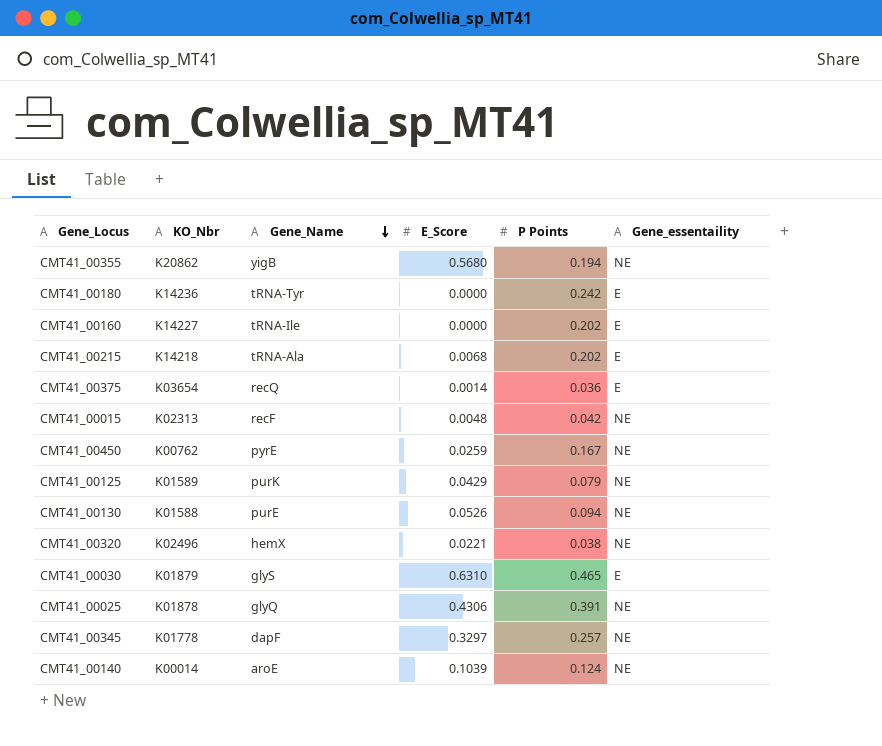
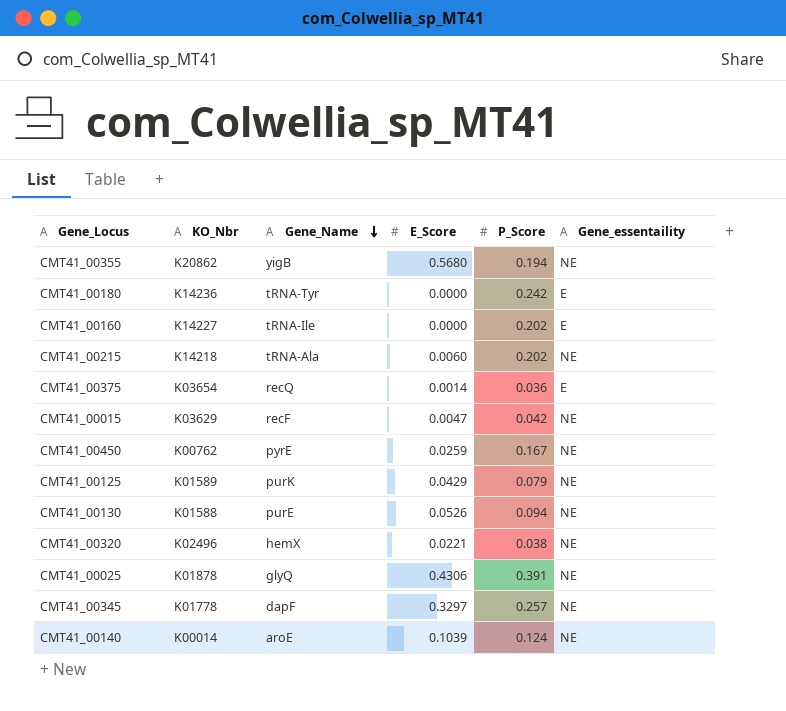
column name: P Points -> P_Score
row CMT41_00030: K01879 | glyS | 0.6310 | 0.465 | E -> none
CMT41_00215 | E_Score: 0.0068 -> 0.0060
CMT41_00215 | Gene_essentaility: E -> NE
CMT41_00015 | KO_Nbr: K02313 -> K03629
CMT41_00015 | E_Score: 0.0048 -> 0.0047

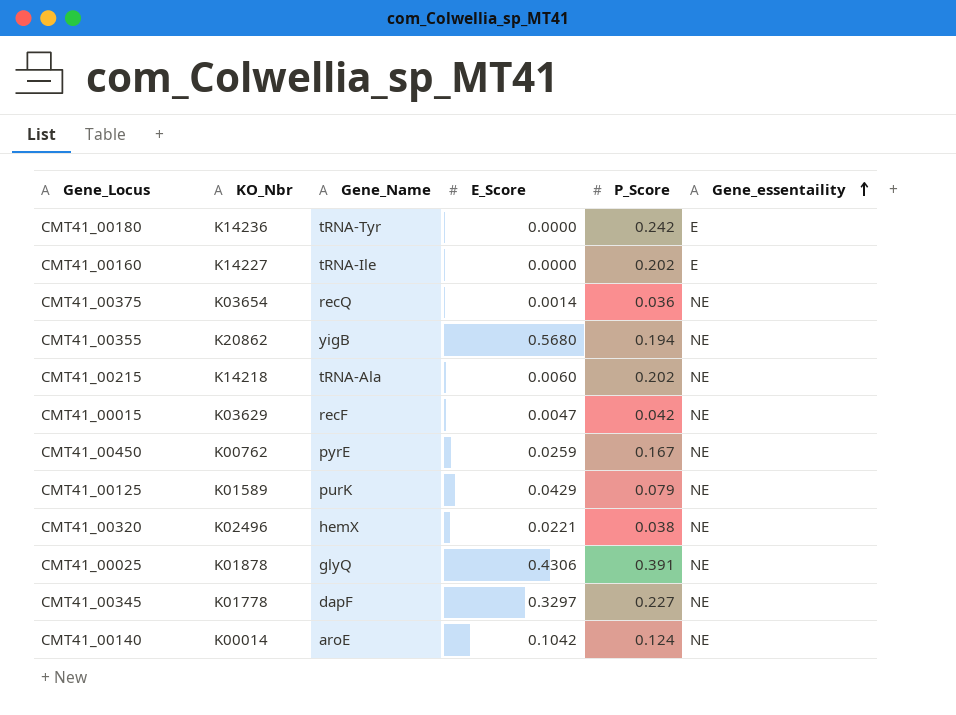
row order: Gene_Name descending -> Gene_essentaility ascending
row CMT41_00130: K01588 | purE | 0.0526 | 0.094 | NE -> none
CMT41_00375 | Gene_essentaility: E -> NE
CMT41_00345 | P_Score: 0.257 -> 0.227
CMT41_00140 | E_Score: 0.1039 -> 0.1042

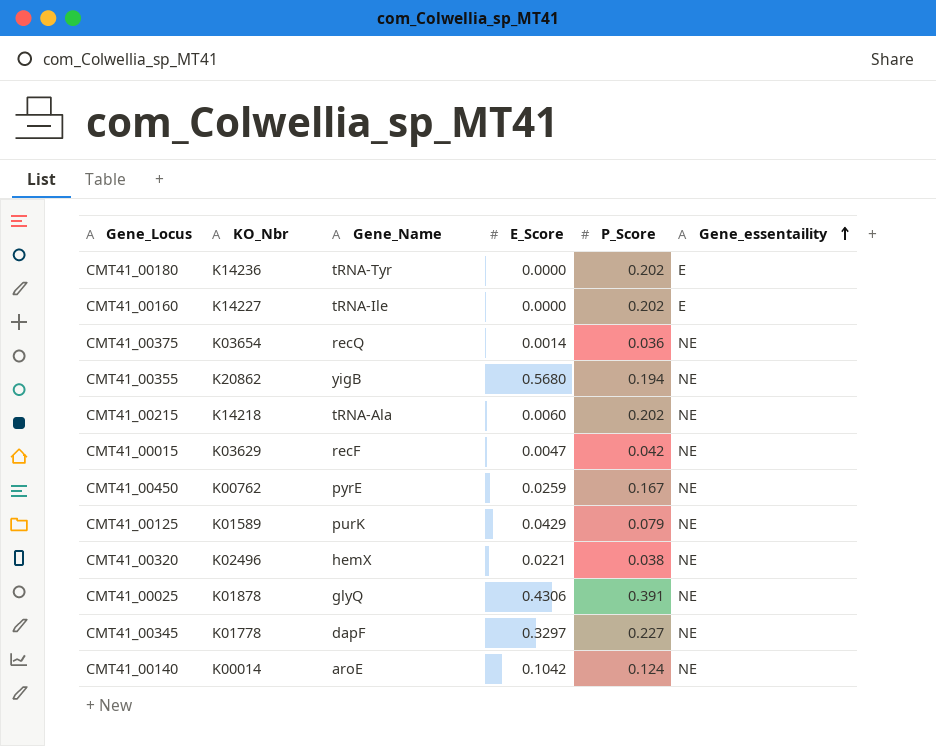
CMT41_00180 | P_Score: 0.242 -> 0.202

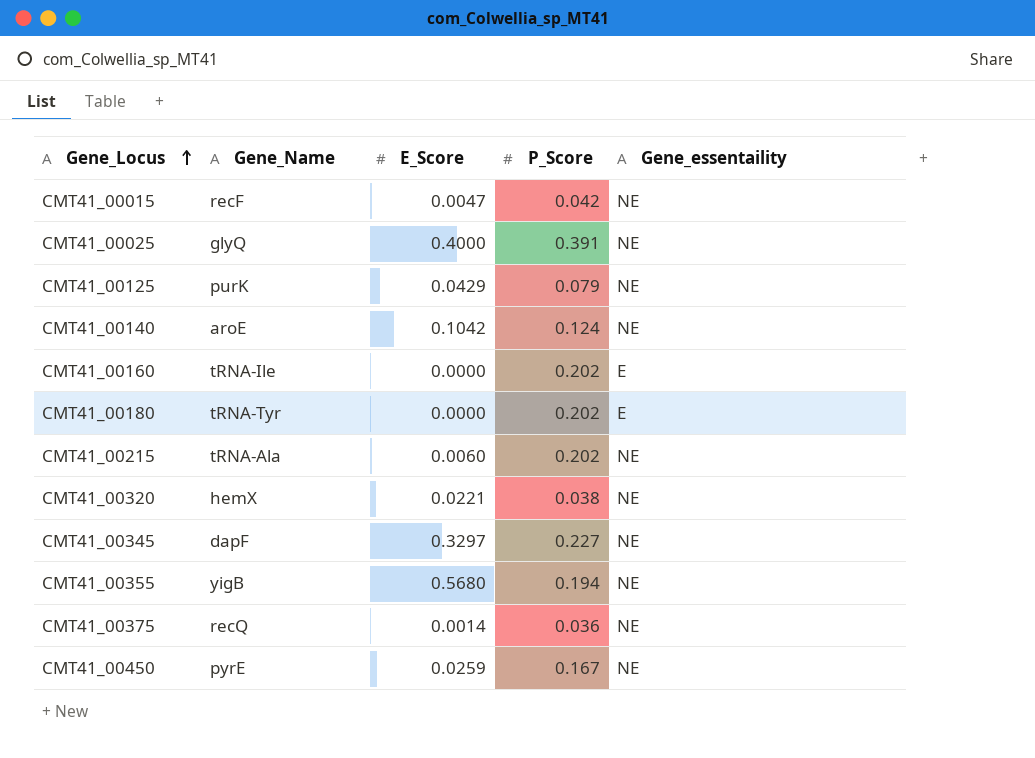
row order: Gene_essentaility ascending -> Gene_Locus ascending
column KO_Nbr | position: 2 -> none
CMT41_00025 | E_Score: 0.4306 -> 0.4000

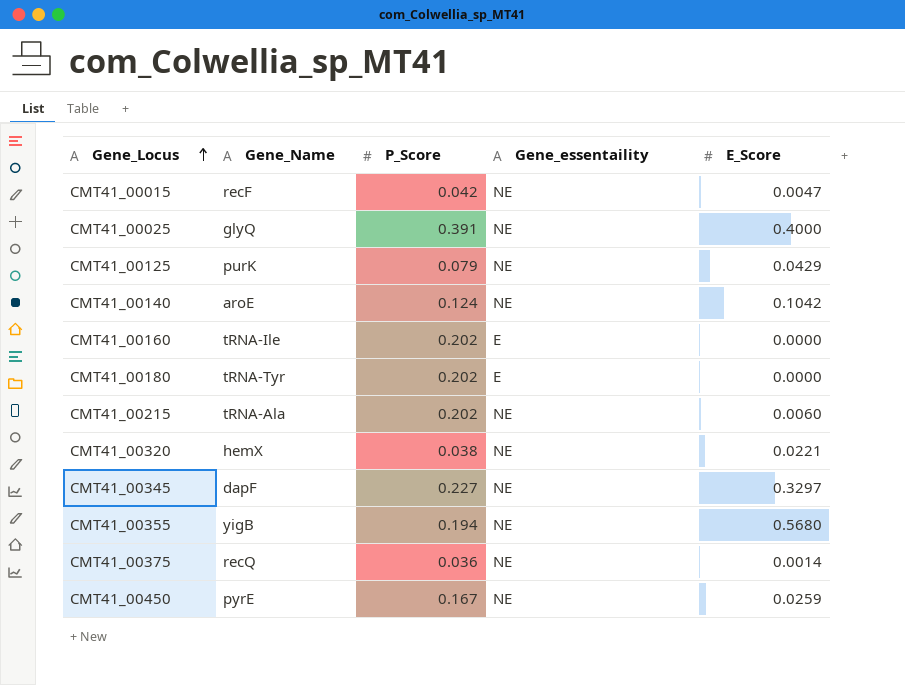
column E_Score | position: 3 -> 5

